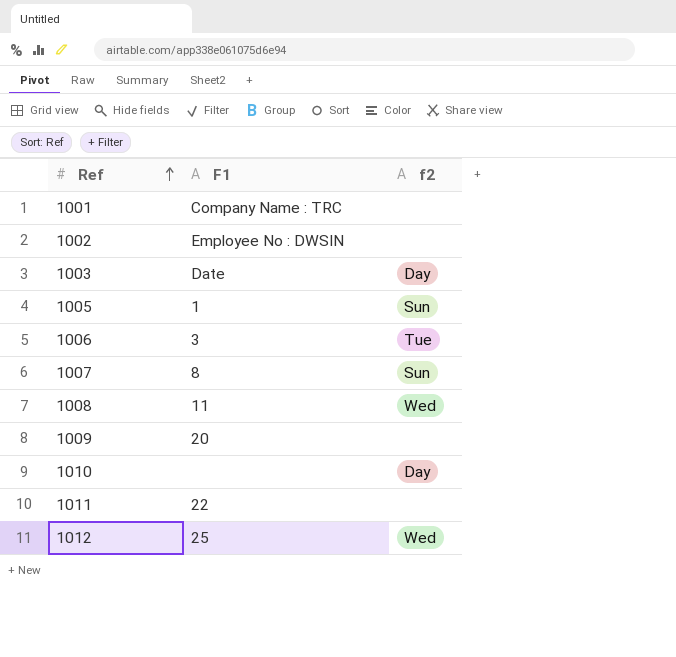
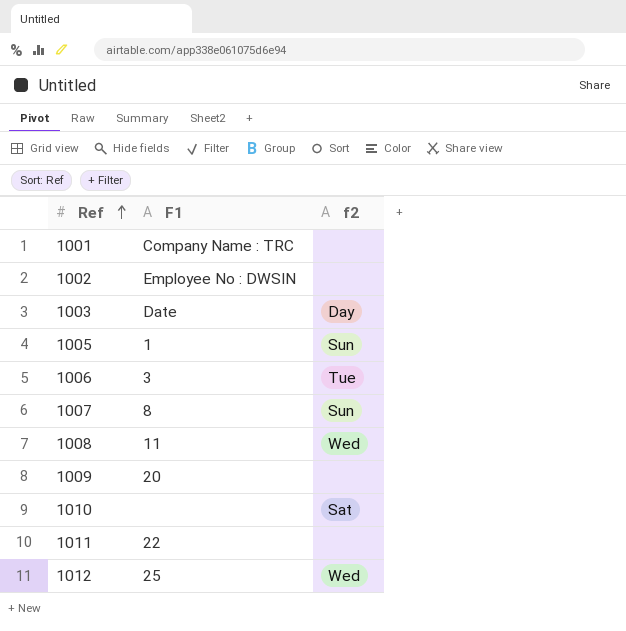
1010 | f2: Day -> Sat

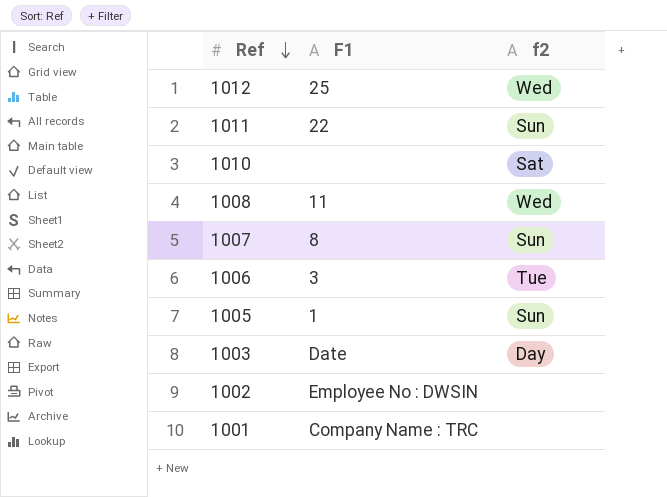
row order: Ref ascending -> Ref descending
row 1009: 20 | none -> none
1011 | f2: none -> Sun

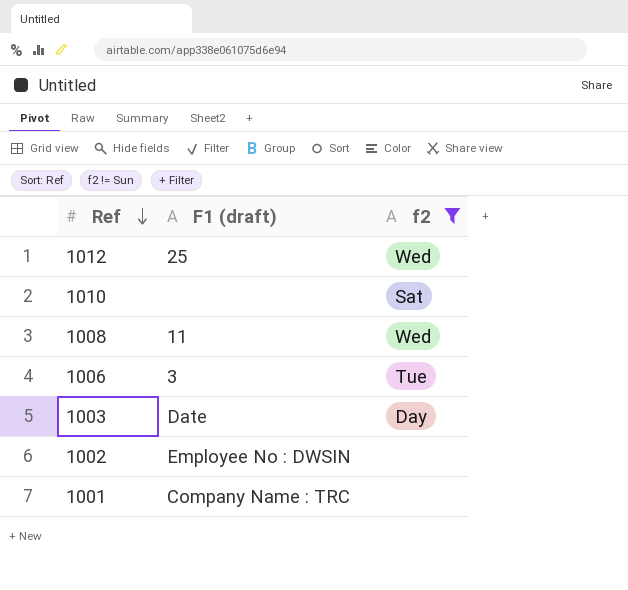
filter: none -> f2 != Sun
column name: F1 -> F1 (draft)

